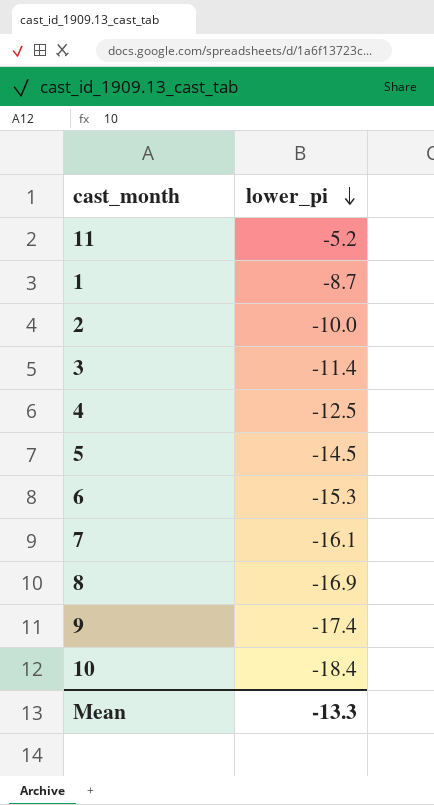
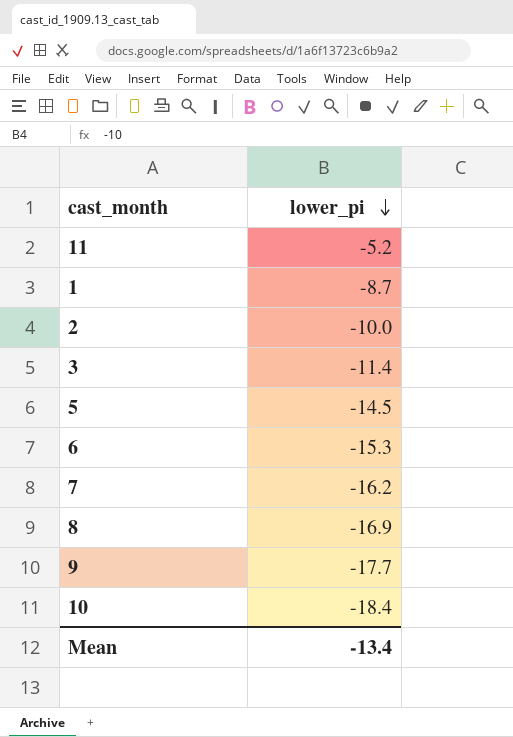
row 4: -12.5 -> none
7 | lower_pi: -16.1 -> -16.2
9 | lower_pi: -17.4 -> -17.7
Mean | lower_pi: -13.3 -> -13.4

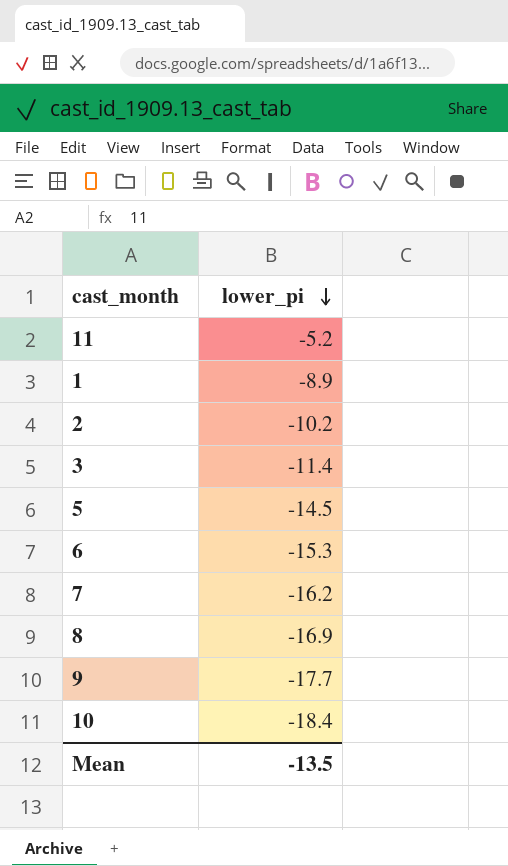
1 | lower_pi: -8.7 -> -8.9
2 | lower_pi: -10.0 -> -10.2
Mean | lower_pi: -13.4 -> -13.5

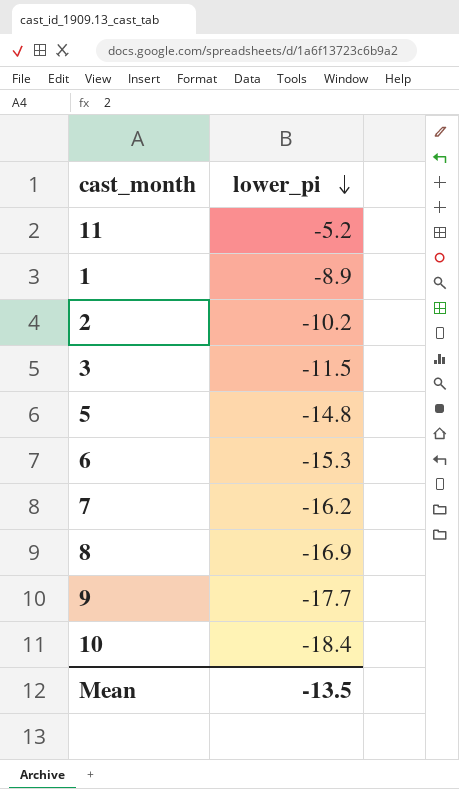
3 | lower_pi: -11.4 -> -11.5
5 | lower_pi: -14.5 -> -14.8

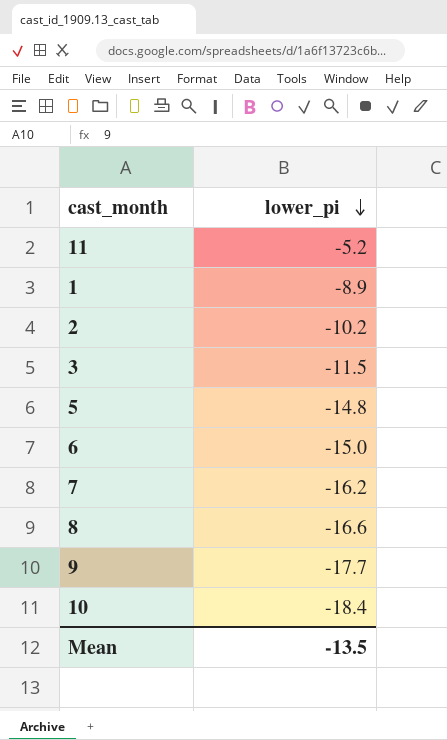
6 | lower_pi: -15.3 -> -15.0
8 | lower_pi: -16.9 -> -16.6

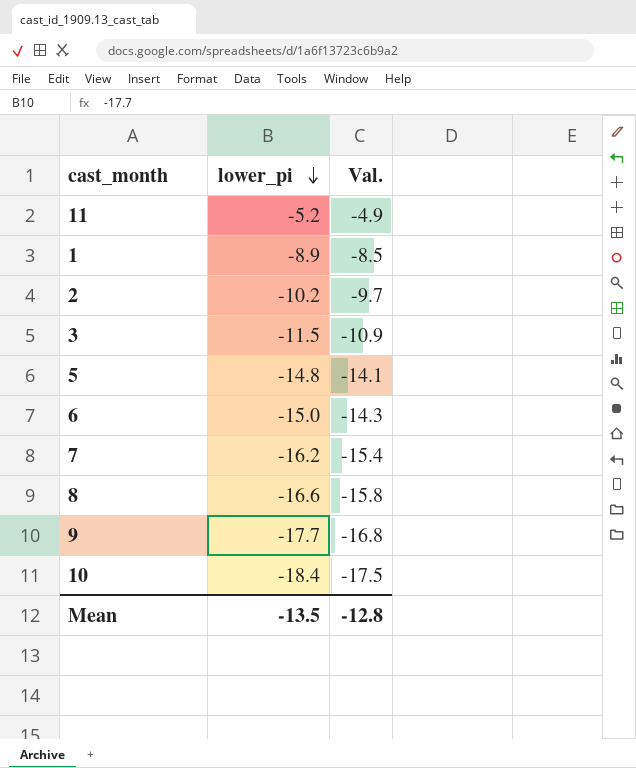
column Val. | formula: none -> [lower_pi] * 0.95

